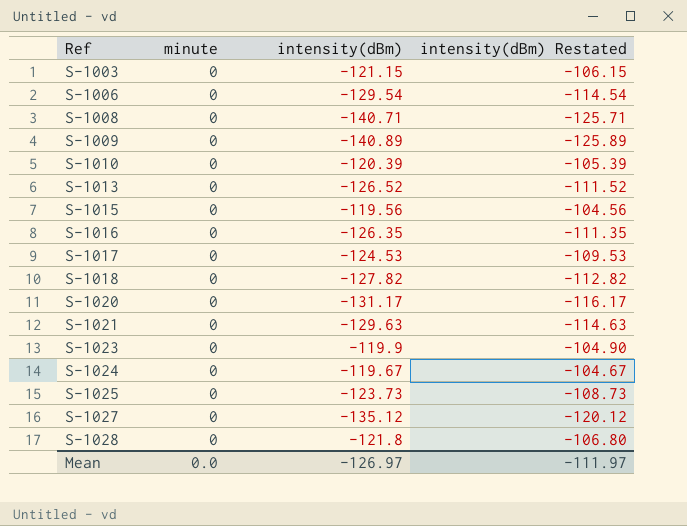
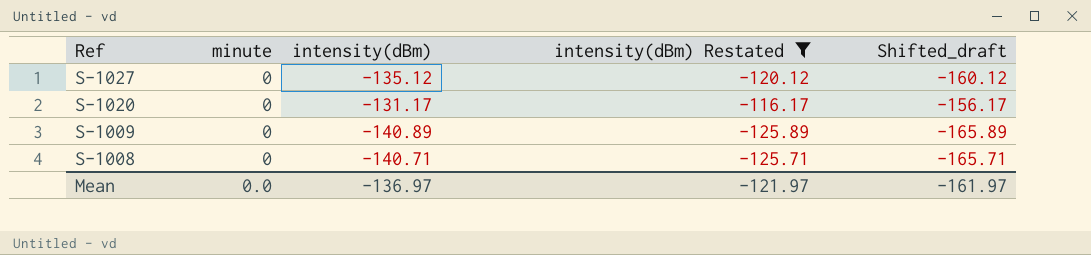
filter: none -> intensity(dBm) Restated <= -116.17
row order: Ref ascending -> Ref descending
column Shifted_draft | formula: none -> [intensity(dBm)] - 25
Mean | intensity(dBm): -126.97 -> -136.97
Mean | intensity(dBm) Restated: -111.97 -> -121.97

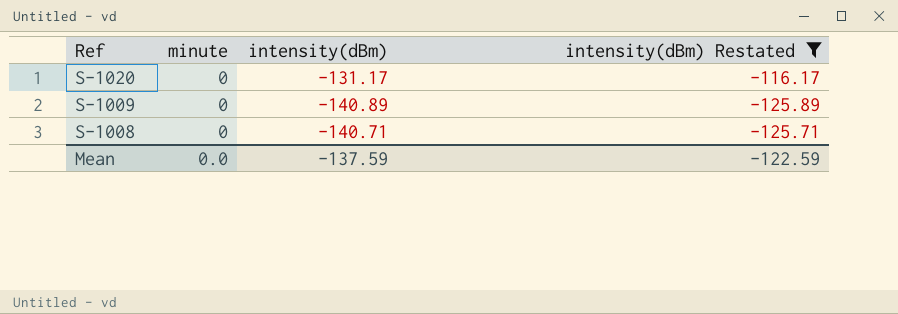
column Shifted_draft | formula: [intensity(dBm)] - 25 -> none
row S-1027: 0 | -135.12 | -120.12 | -160.12 -> none
Mean | intensity(dBm): -136.97 -> -137.59
Mean | intensity(dBm) Restated: -121.97 -> -122.59

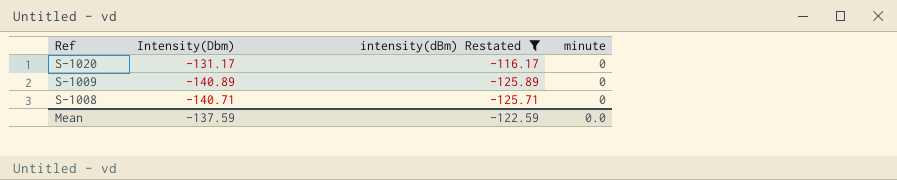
column name: intensity(dBm) -> Intensity(Dbm)
column minute | position: 2 -> 4

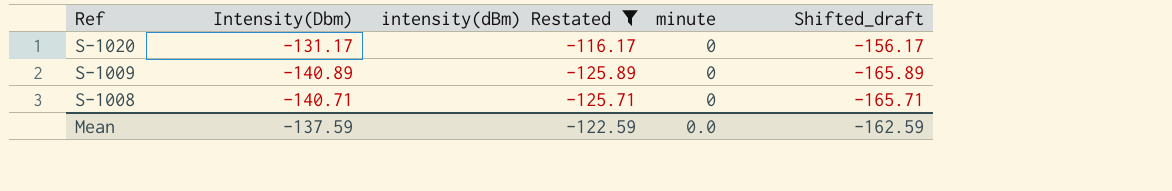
column Shifted_draft | formula: none -> [Intensity(Dbm)] - 25

